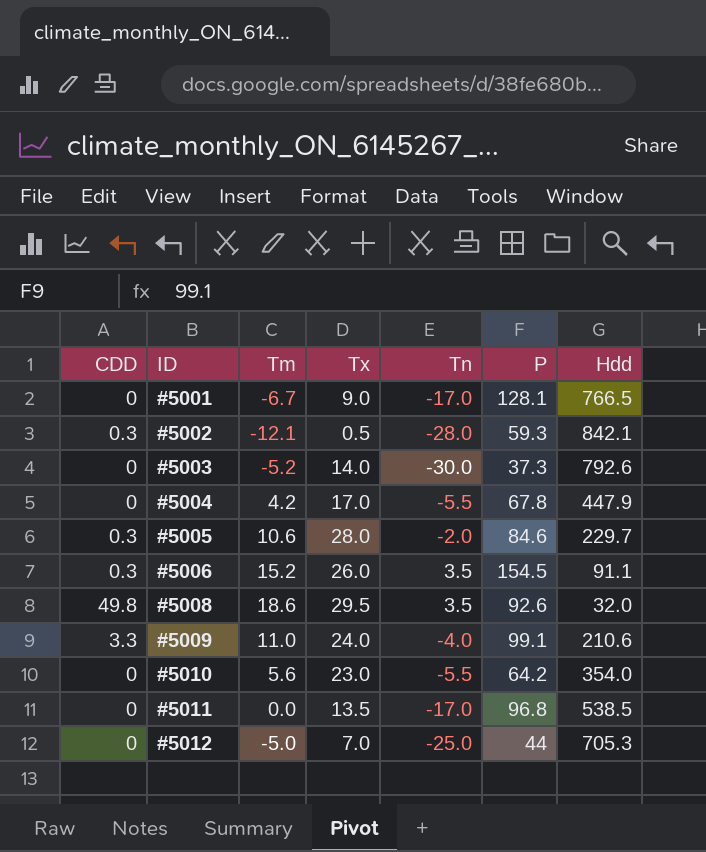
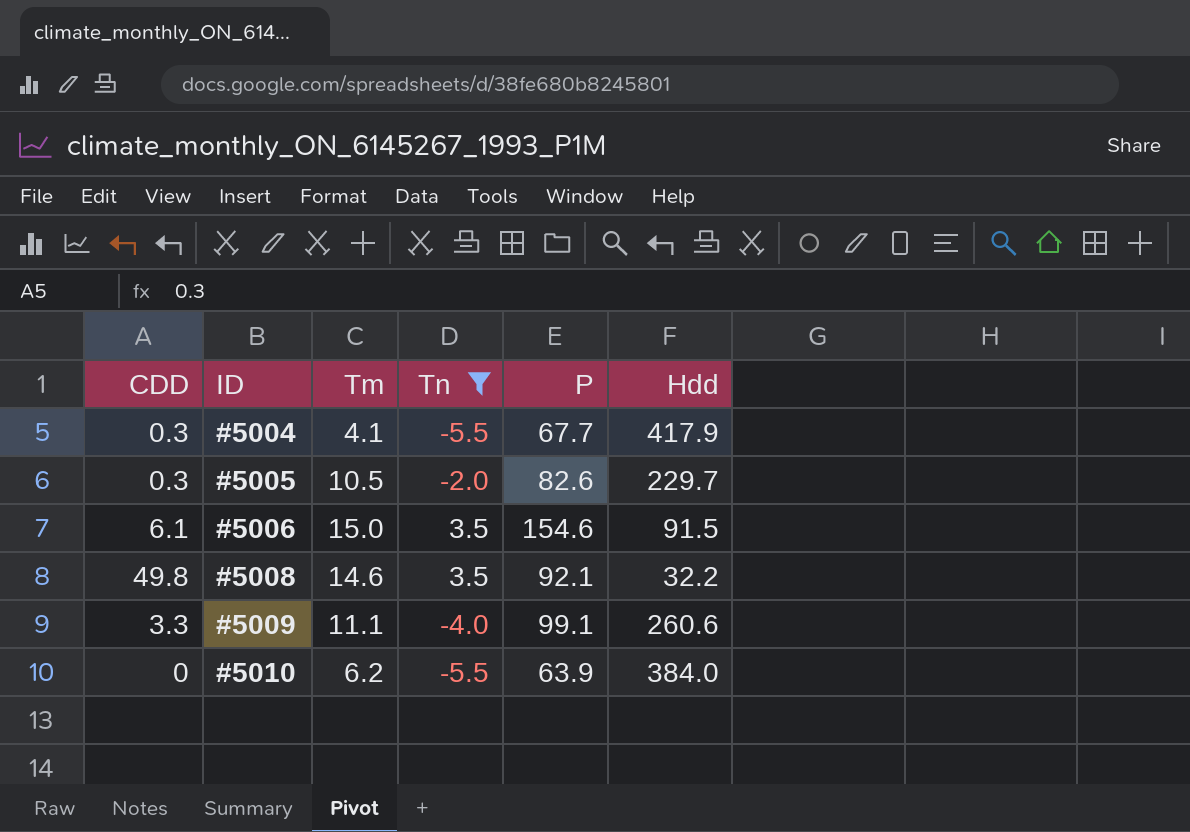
filter: none -> Tn >= -5.5
column Tx | position: 4 -> none
#5004 | CDD: 0 -> 0.3
#5004 | Tm: 4.2 -> 4.1
#5004 | P: 67.8 -> 67.7
#5004 | Hdd: 447.9 -> 417.9
#5005 | Tm: 10.6 -> 10.5
#5005 | P: 84.6 -> 82.6
#5006 | CDD: 0.3 -> 6.1
#5006 | Tm: 15.2 -> 15.0
#5006 | P: 154.5 -> 154.6
#5006 | Hdd: 91.1 -> 91.5
#5008 | Tm: 18.6 -> 14.6
#5008 | P: 92.6 -> 92.1
#5008 | Hdd: 32.0 -> 32.2
#5009 | Tm: 11.0 -> 11.1
#5009 | Hdd: 210.6 -> 260.6
#5010 | Tm: 5.6 -> 6.2
#5010 | P: 64.2 -> 63.9
#5010 | Hdd: 354.0 -> 384.0

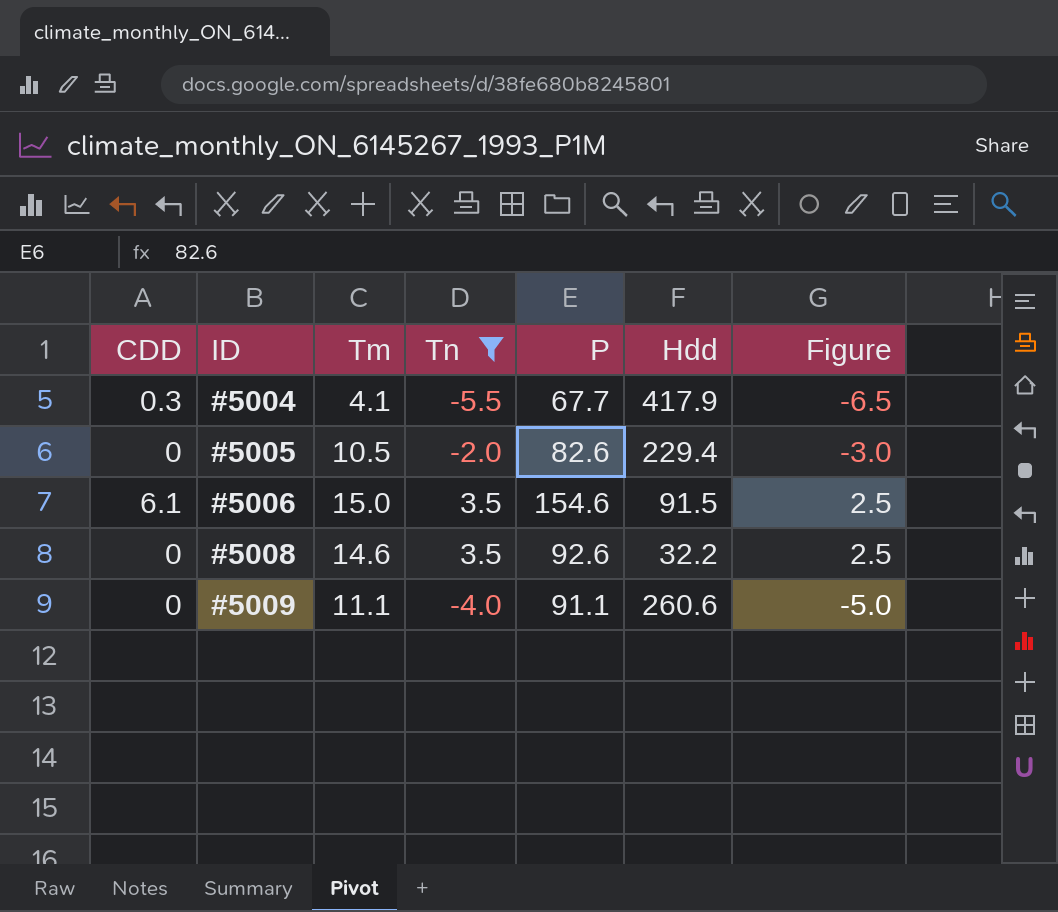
column Figure | formula: none -> [Tn] - 1
row #5010: 0 | 6.2 | -5.5 | 63.9 | 384.0 -> none
#5005 | CDD: 0.3 -> 0
#5005 | Hdd: 229.7 -> 229.4
#5008 | CDD: 49.8 -> 0
#5008 | P: 92.1 -> 92.6
#5009 | CDD: 3.3 -> 0
#5009 | P: 99.1 -> 91.1

